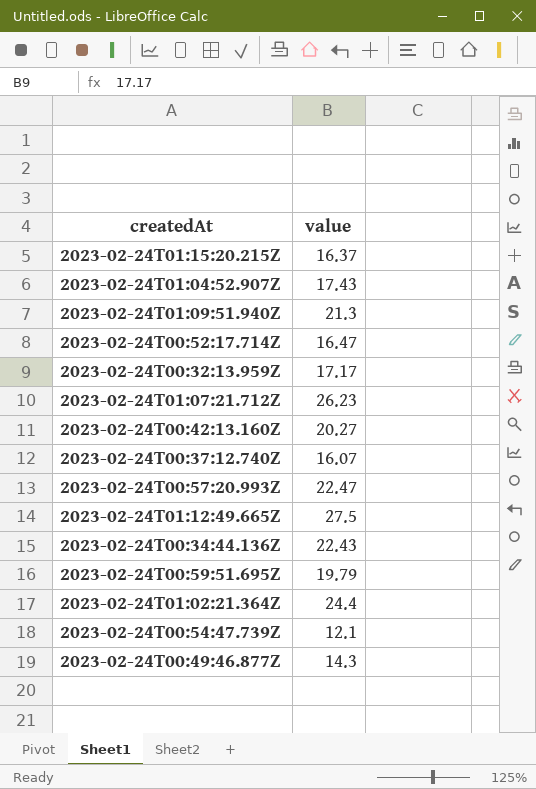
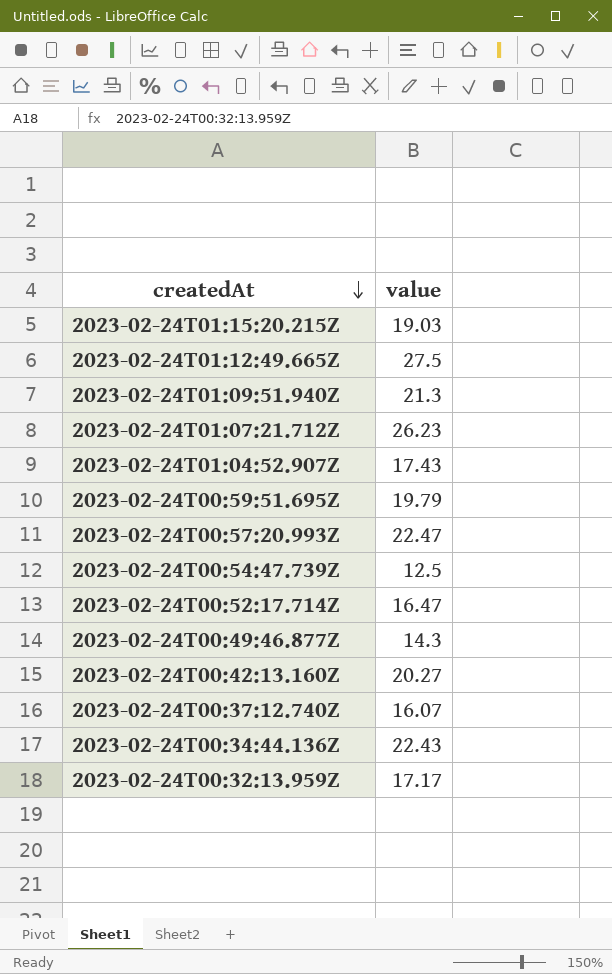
row order: none -> createdAt descending
row 2023-02-24T01:02:21.364Z: 24.4 -> none
2023-02-24T01:15:20.215Z | value: 16.37 -> 19.03
2023-02-24T00:54:47.739Z | value: 12.1 -> 12.5

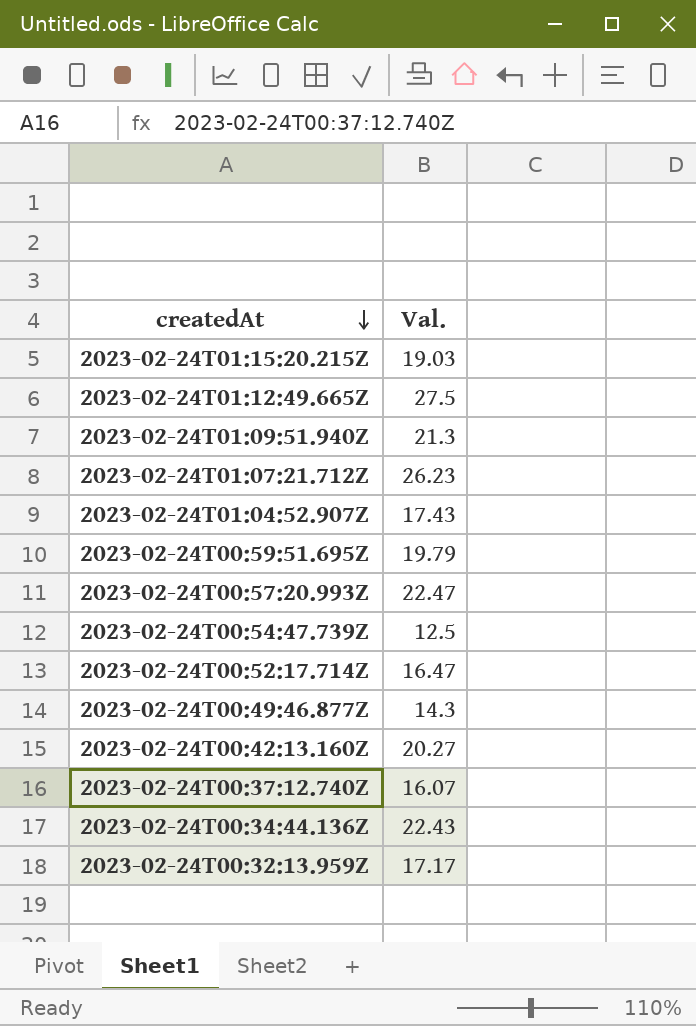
column name: value -> Val.

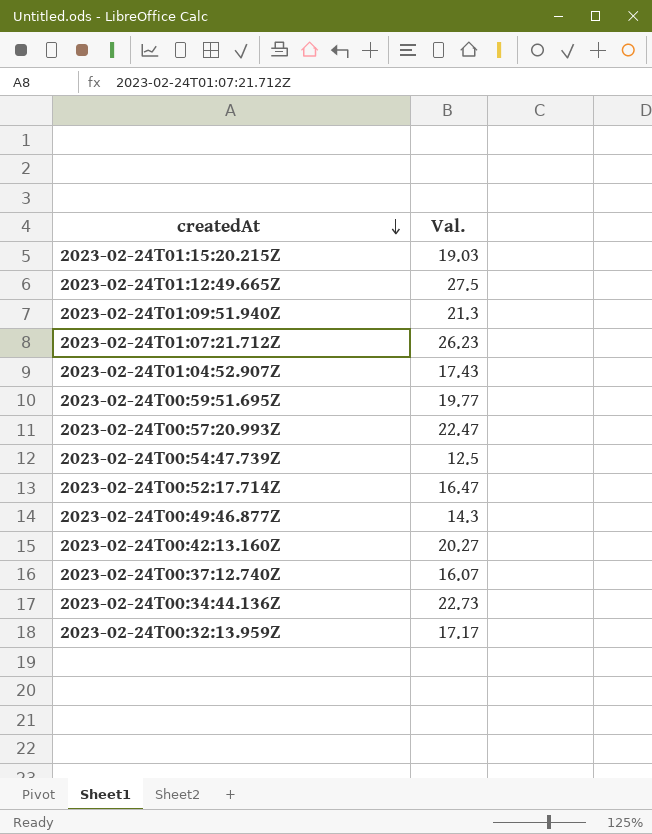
2023-02-24T00:59:51.695Z | Val.: 19.79 -> 19.77
2023-02-24T00:34:44.136Z | Val.: 22.43 -> 22.73

